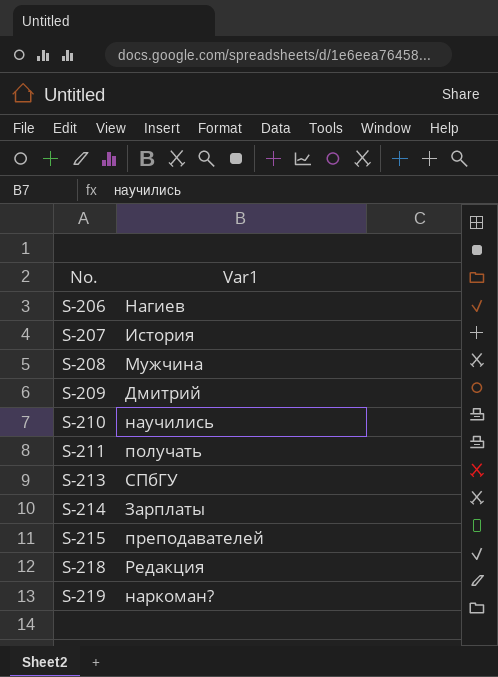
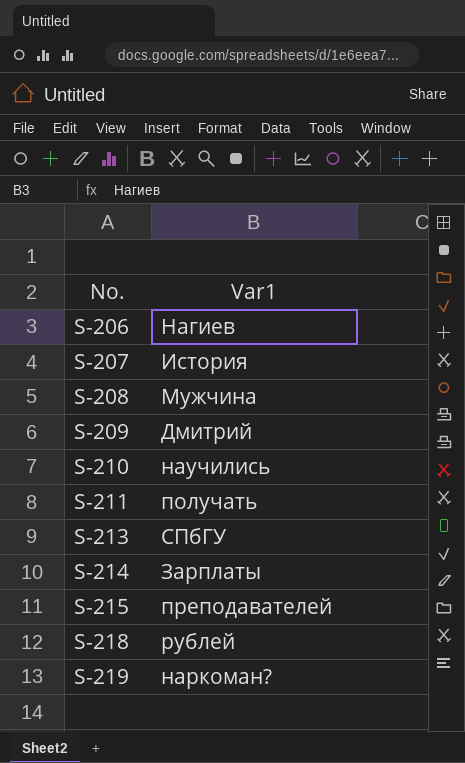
S-218 | Var1: Редакция -> рублей

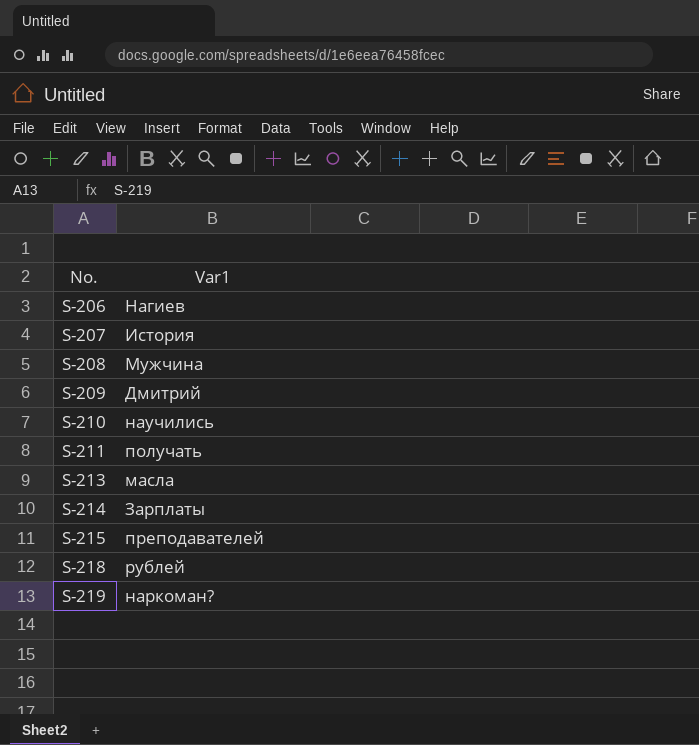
S-213 | Var1: СПбГУ -> масла

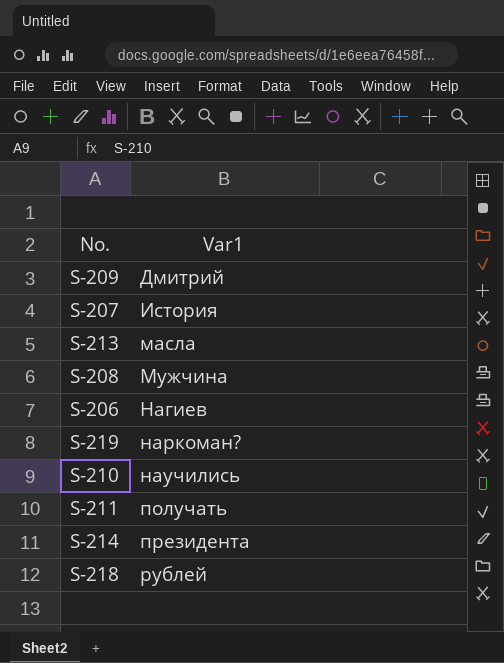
row order: No. ascending -> Var1 ascending
row S-215: преподавателей -> none
S-214 | Var1: Зарплаты -> президента

